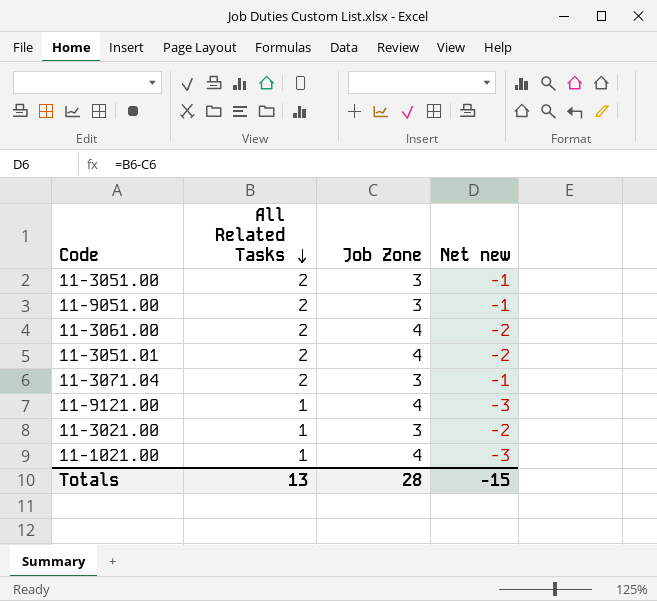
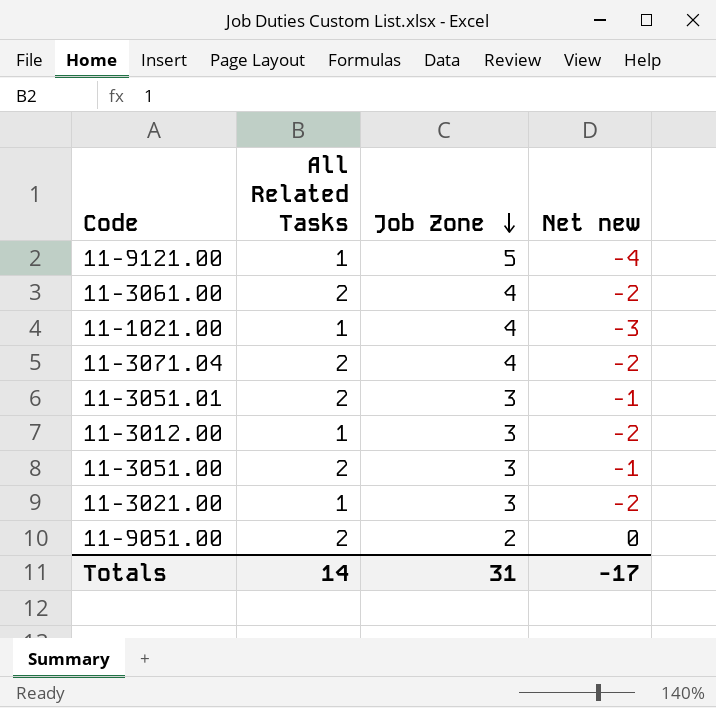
row order: All Related Tasks descending -> Job Zone descending
11-9121.00 | Job Zone: 4 -> 5
11-9121.00 | Net new: -3 -> -4
11-3071.04 | Job Zone: 3 -> 4
11-3071.04 | Net new: -1 -> -2
11-3051.01 | Job Zone: 4 -> 3
11-3051.01 | Net new: -2 -> -1
row 11-3012.00: none -> 1 | 3 | -2
11-9051.00 | Job Zone: 3 -> 2
11-9051.00 | Net new: -1 -> 0
Totals | All Related Tasks: 13 -> 14
Totals | Job Zone: 28 -> 31
Totals | Net new: -15 -> -17

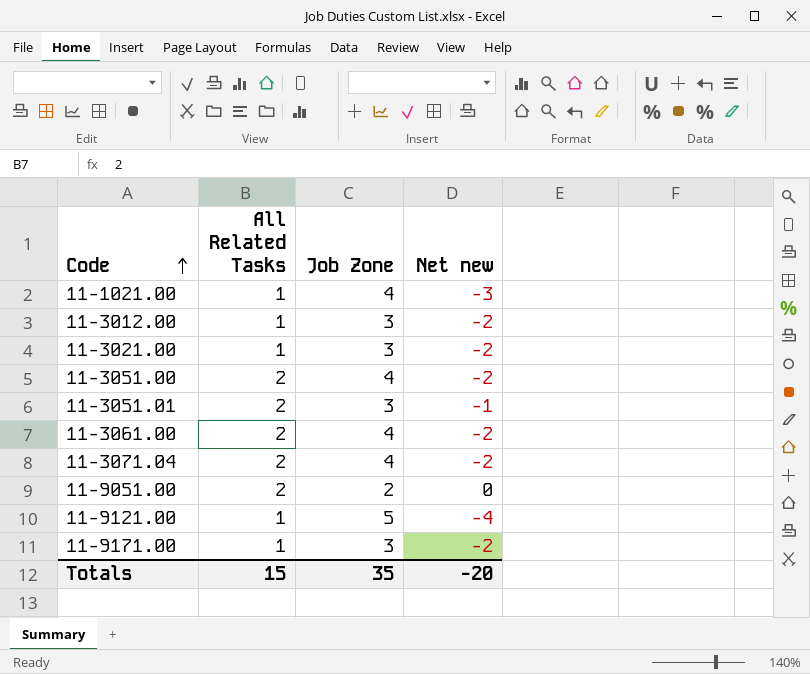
row order: Job Zone descending -> Code ascending
11-3051.00 | Job Zone: 3 -> 4
11-3051.00 | Net new: -1 -> -2
row 11-9171.00: none -> 1 | 3 | -2
Totals | All Related Tasks: 14 -> 15
Totals | Job Zone: 31 -> 35
Totals | Net new: -17 -> -20

